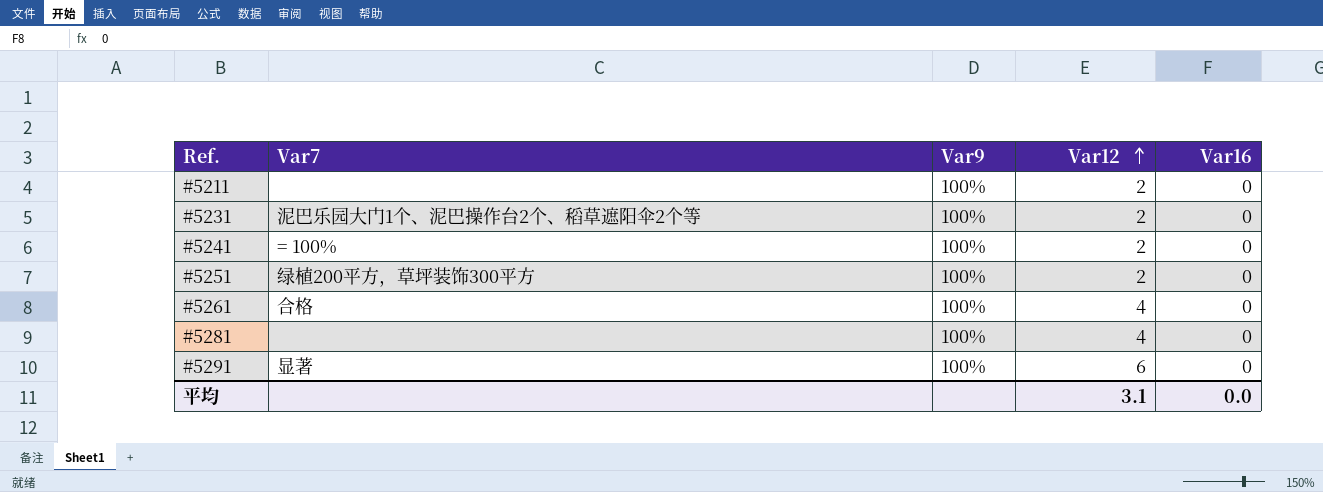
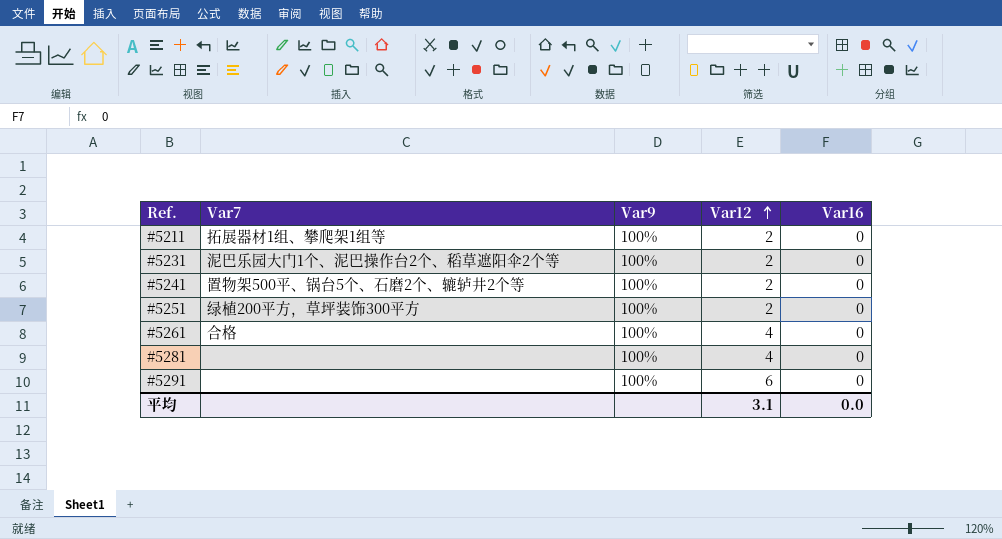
#5211 | Var7: none -> 拓展器材1组、攀爬架1组等
#5241 | Var7: = 100% -> 置物架500平、锅台5个、石磨2个、辘轳井2个等
#5291 | Var7: 显著 -> none

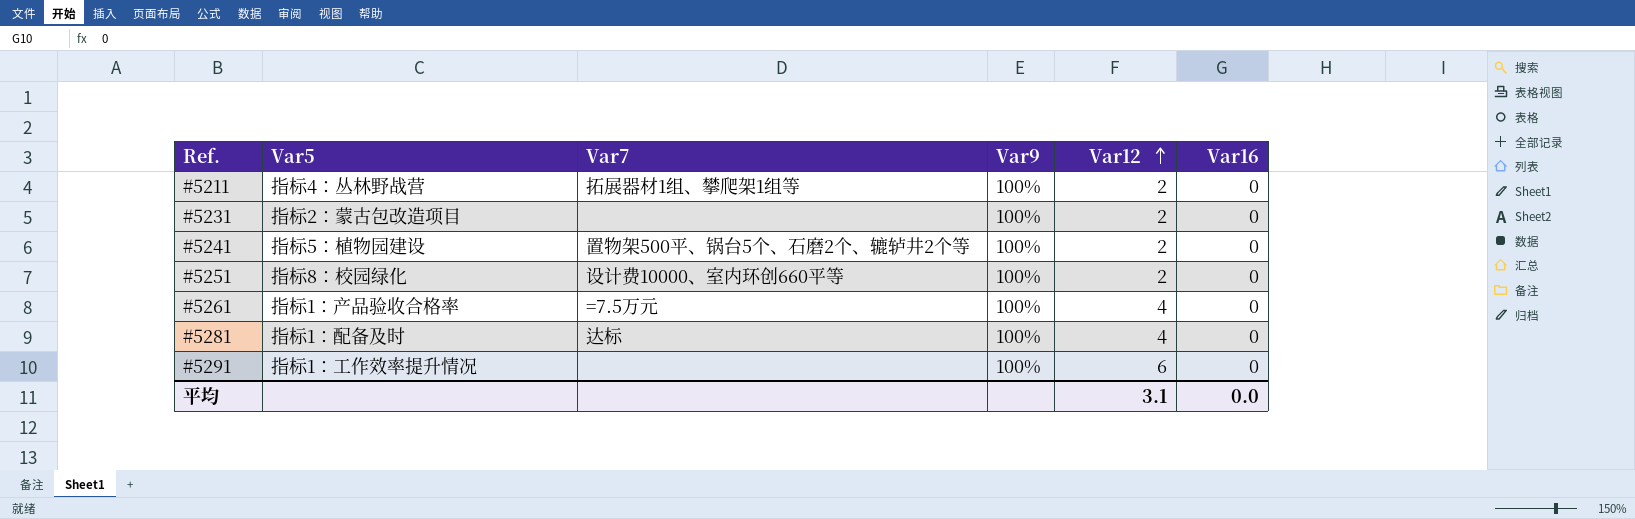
column Var5 | position: none -> 2
#5231 | Var7: 泥巴乐园大门1个、泥巴操作台2个、稻草遮阳伞2个等 -> none
#5251 | Var7: 绿植200平方，草坪装饰300平方 -> 设计费10000、室内环创660平等
#5261 | Var7: 合格 -> =7.5万元
#5281 | Var7: none -> 达标

